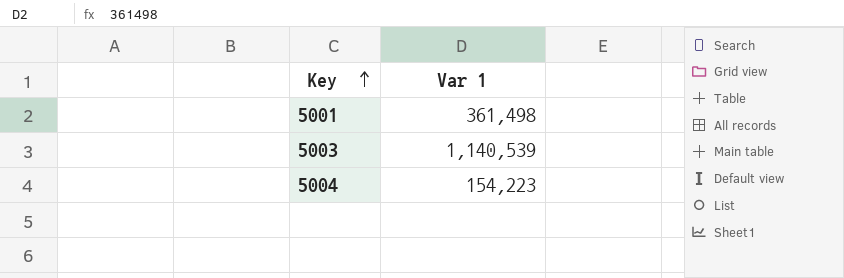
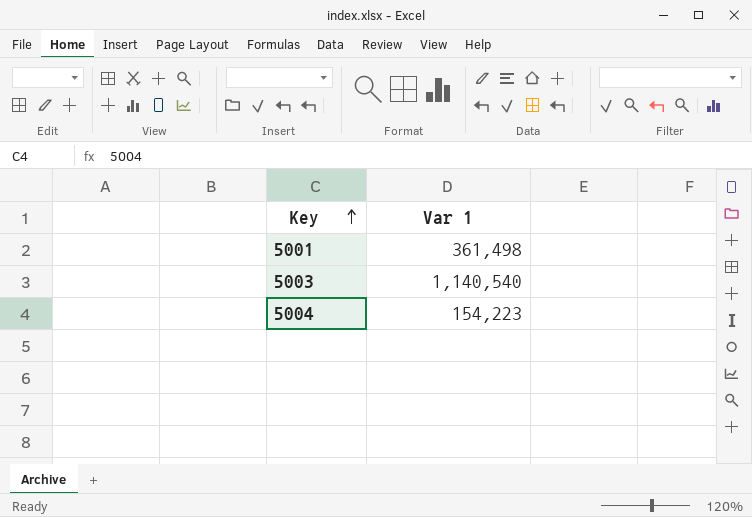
5003 | Var 1: 1,140,539 -> 1,140,540

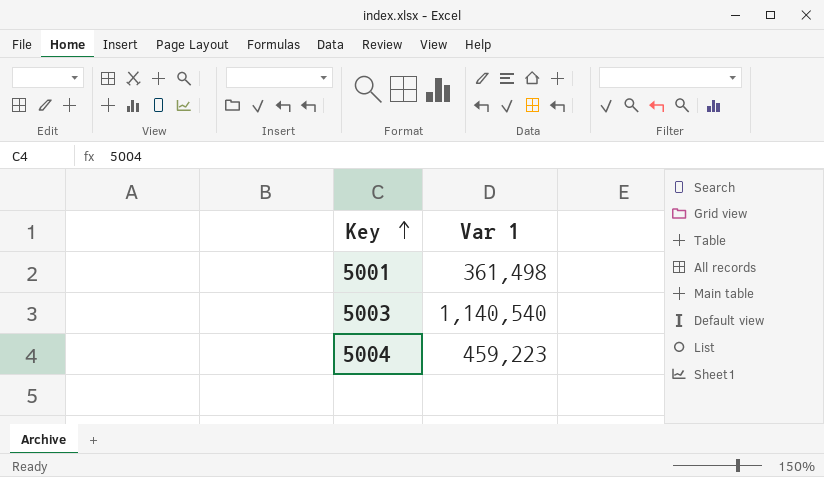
5004 | Var 1: 154,223 -> 459,223

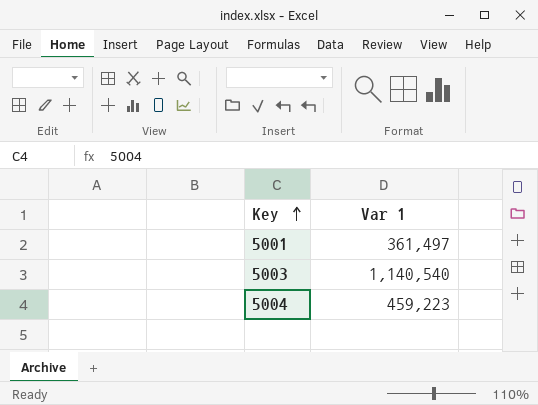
5001 | Var 1: 361,498 -> 361,497

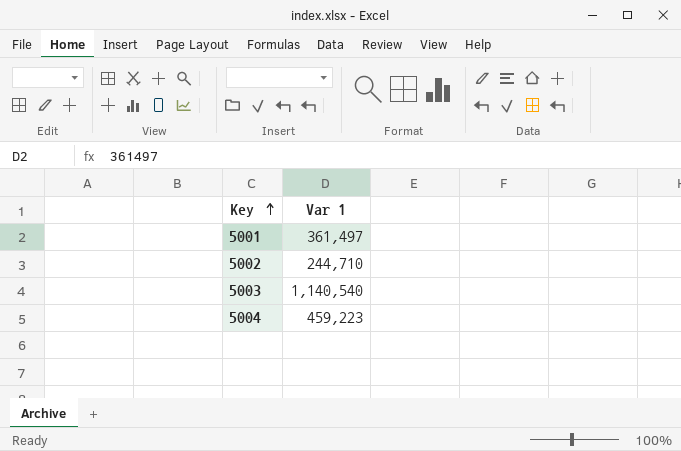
row 5002: none -> 244,710

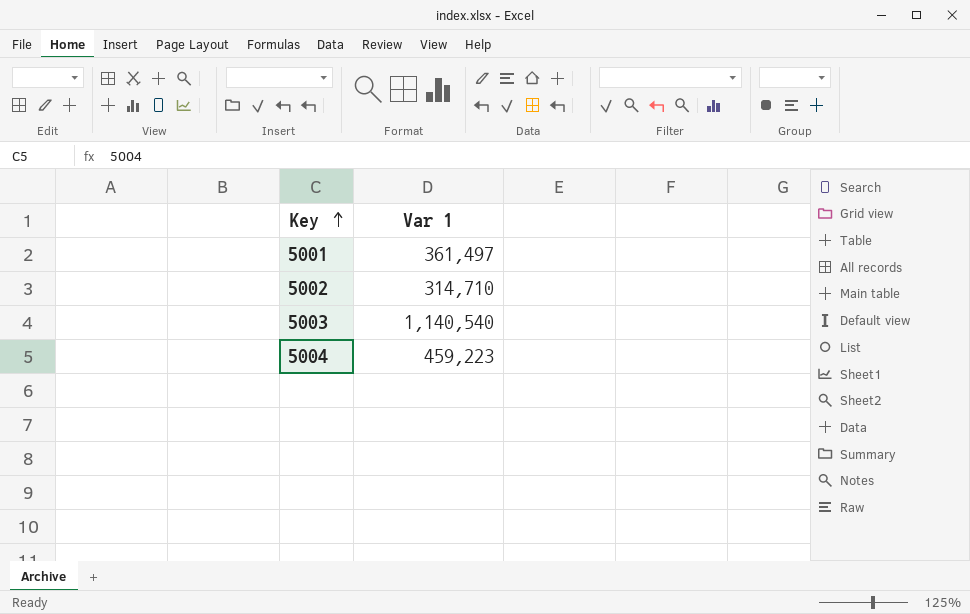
5002 | Var 1: 244,710 -> 314,710

